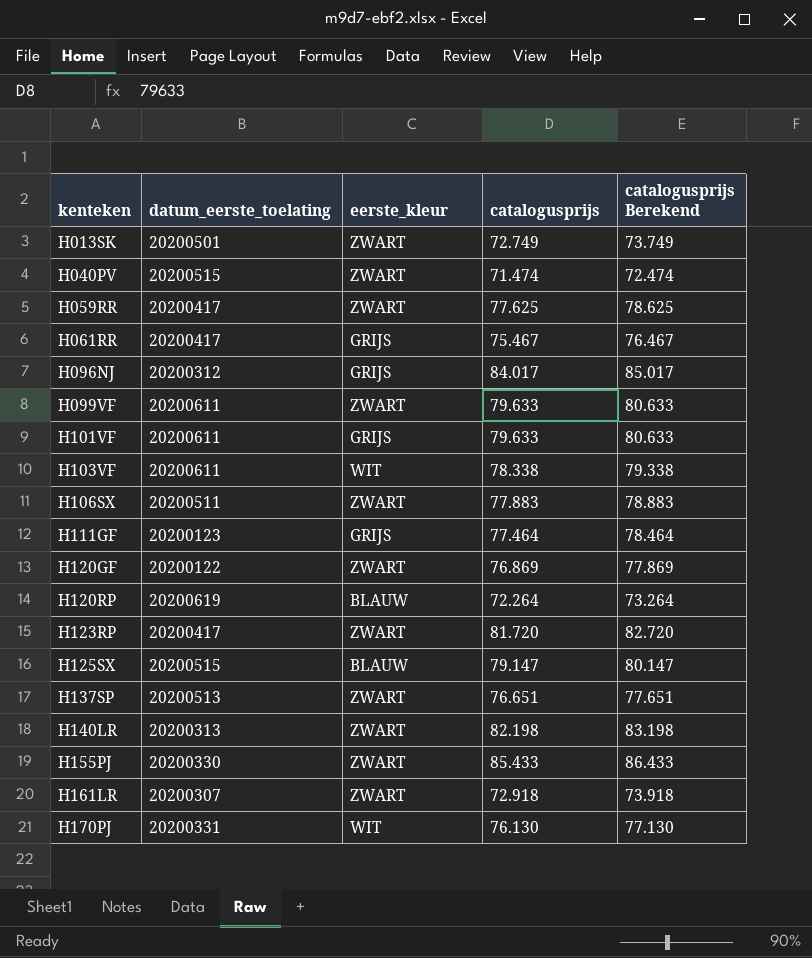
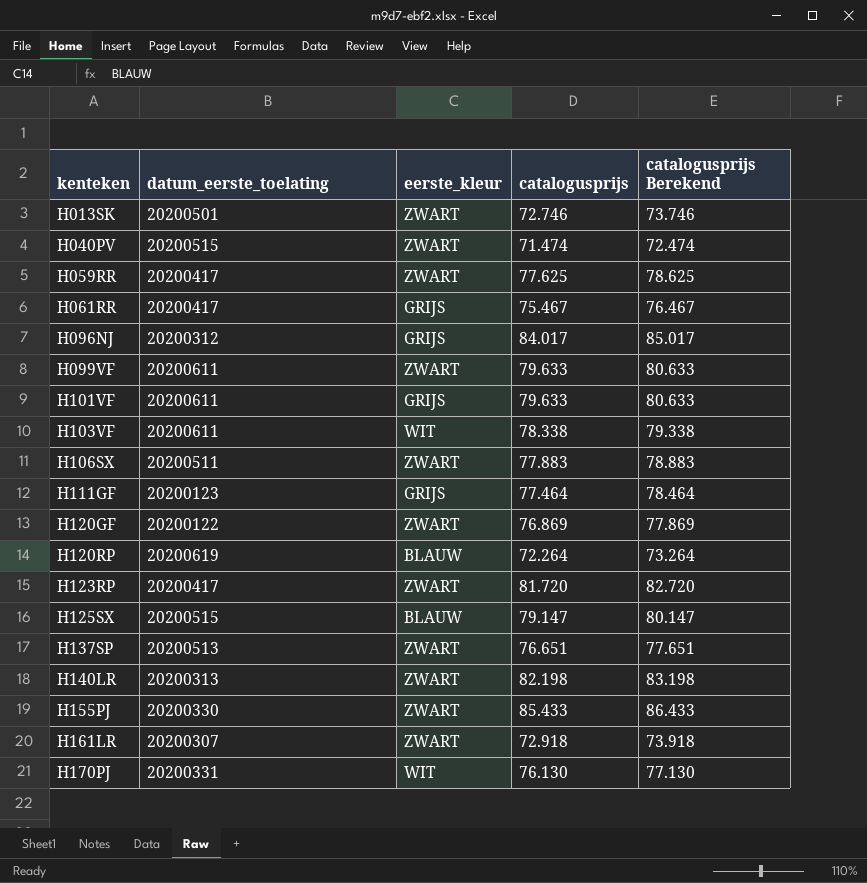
H013SK | catalogusprijs: 72.749 -> 72.746
H013SK | catalogusprijs Berekend: 73.749 -> 73.746

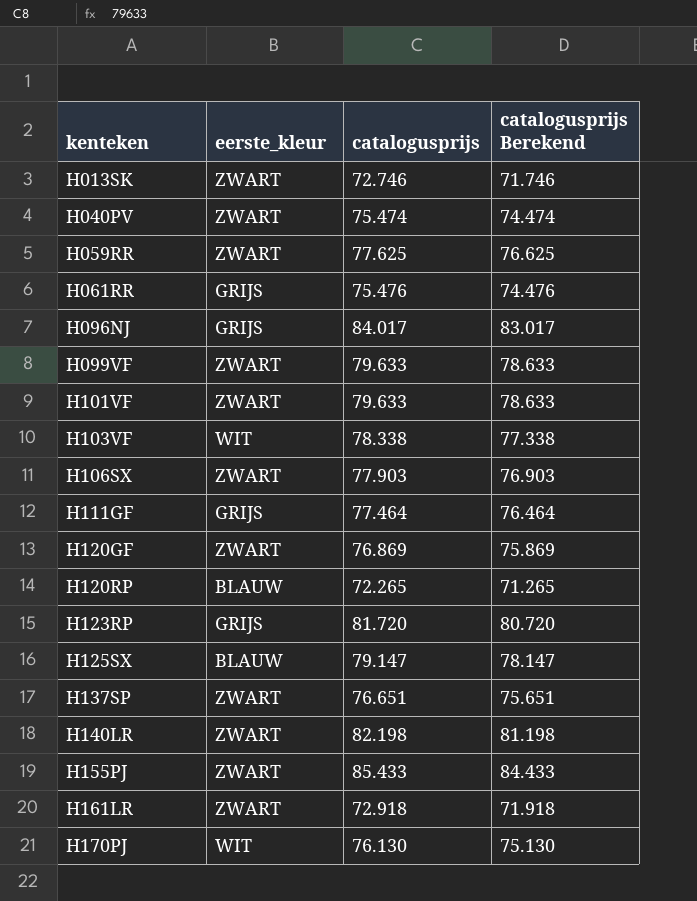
column datum_eerste_toelating | position: 2 -> none
column catalogusprijs Berekend | formula: [catalogusprijs] + 1000 -> [catalogusprijs] - 1000
H040PV | catalogusprijs: 71.474 -> 75.474
H061RR | catalogusprijs: 75.467 -> 75.476
H101VF | eerste_kleur: GRIJS -> ZWART
H106SX | catalogusprijs: 77.883 -> 77.903
H120RP | catalogusprijs: 72.264 -> 72.265
H123RP | eerste_kleur: ZWART -> GRIJS

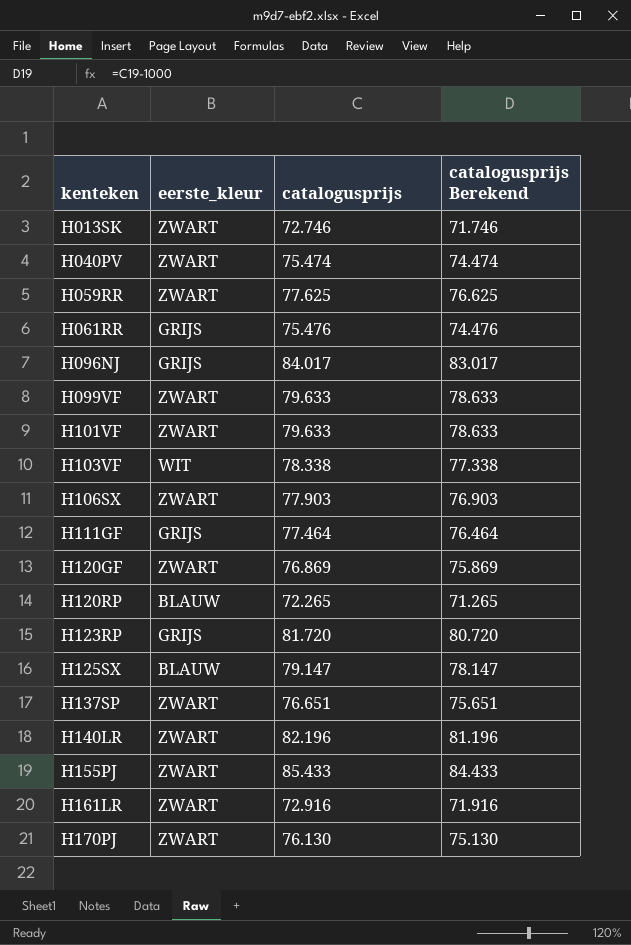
H140LR | catalogusprijs: 82.198 -> 82.196
H140LR | catalogusprijs Berekend: 81.198 -> 81.196
H161LR | catalogusprijs: 72.918 -> 72.916
H161LR | catalogusprijs Berekend: 71.918 -> 71.916
H170PJ | eerste_kleur: WIT -> ZWART

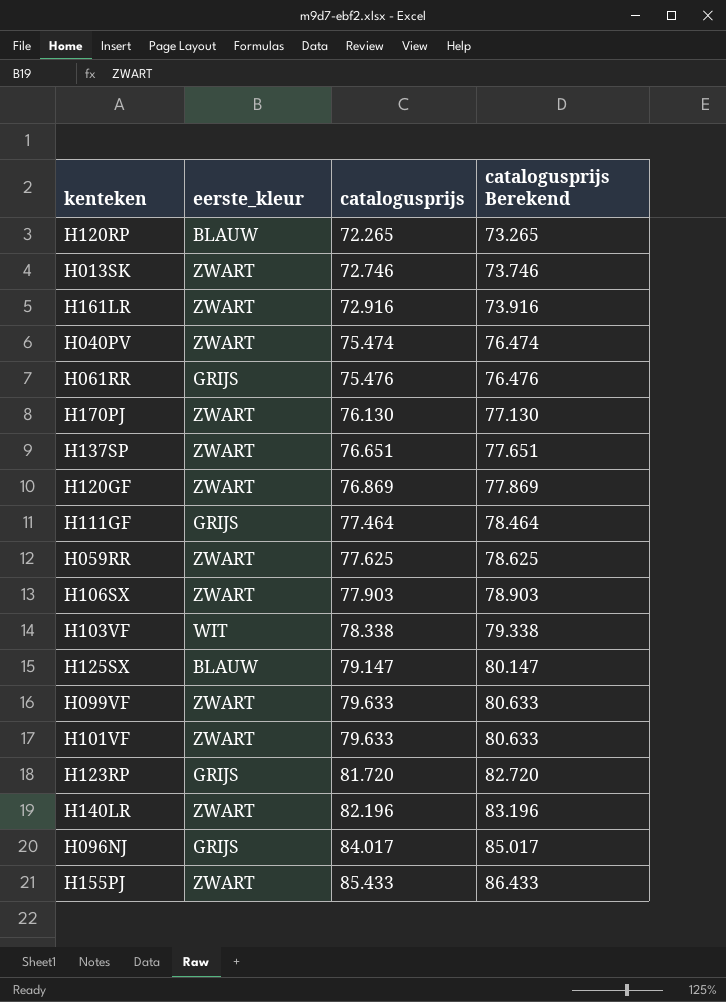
row order: kenteken ascending -> catalogusprijs ascending
column catalogusprijs Berekend | formula: [catalogusprijs] - 1000 -> [catalogusprijs] + 1000

